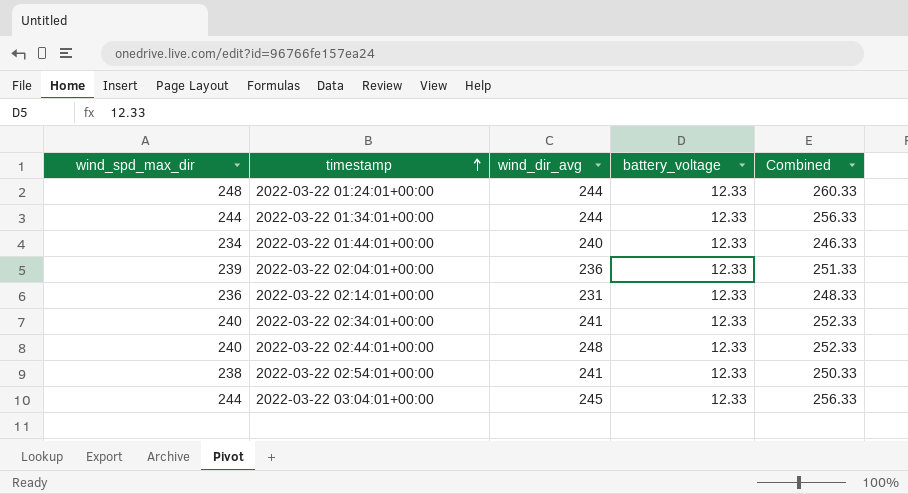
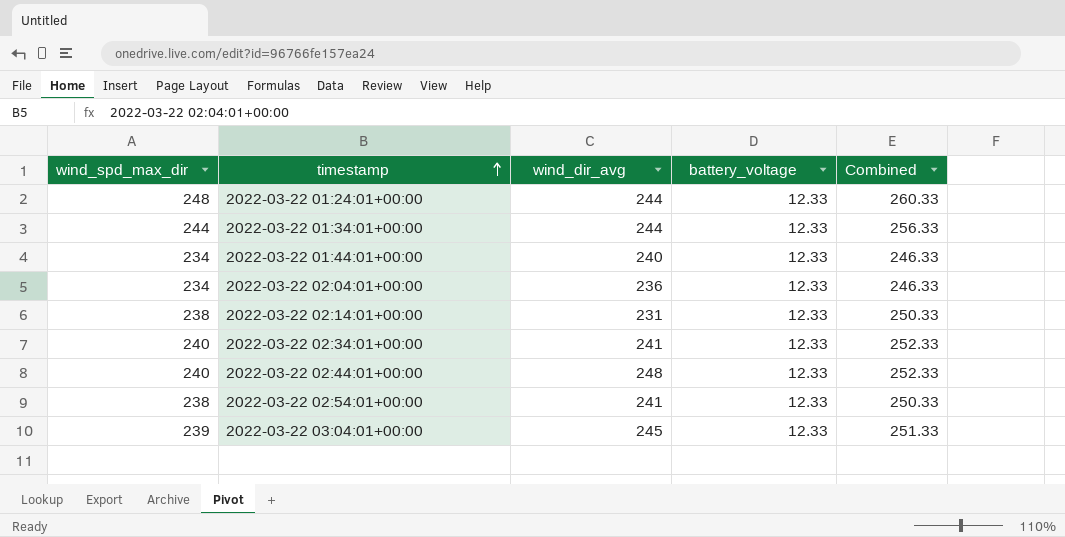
2022-03-22 02:04:01+00:00 | wind_spd_max_dir: 239 -> 234
2022-03-22 02:04:01+00:00 | Combined: 251.33 -> 246.33
2022-03-22 02:14:01+00:00 | wind_spd_max_dir: 236 -> 238
2022-03-22 02:14:01+00:00 | Combined: 248.33 -> 250.33
2022-03-22 03:04:01+00:00 | wind_spd_max_dir: 244 -> 239
2022-03-22 03:04:01+00:00 | Combined: 256.33 -> 251.33

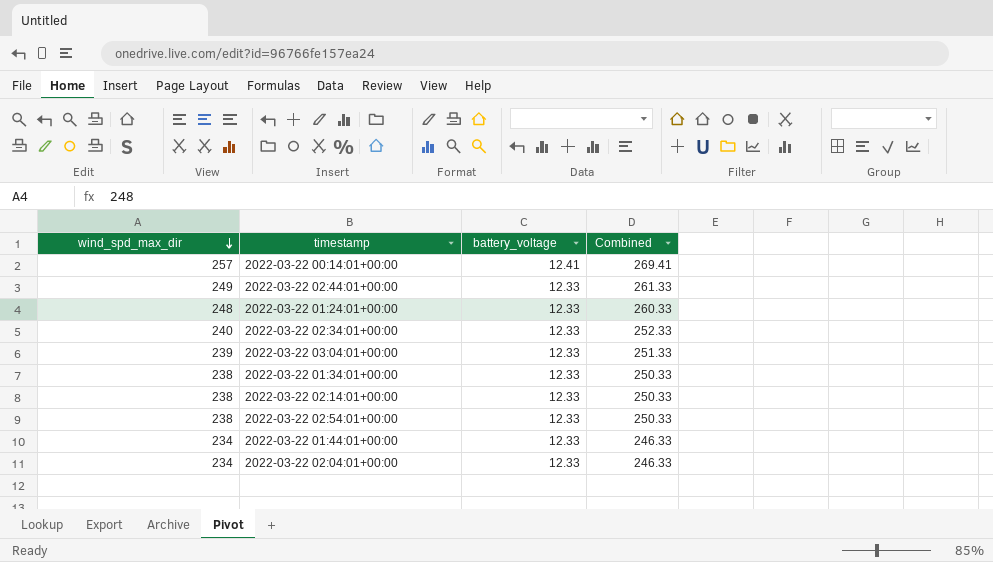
row order: timestamp ascending -> wind_spd_max_dir descending
column wind_dir_avg | position: 3 -> none
row 2022-03-22 00:14:01+00:00: none -> 257 | 12.41 | 269.41
2022-03-22 02:44:01+00:00 | wind_spd_max_dir: 240 -> 249
2022-03-22 02:44:01+00:00 | Combined: 252.33 -> 261.33
2022-03-22 01:34:01+00:00 | wind_spd_max_dir: 244 -> 238
2022-03-22 01:34:01+00:00 | Combined: 256.33 -> 250.33

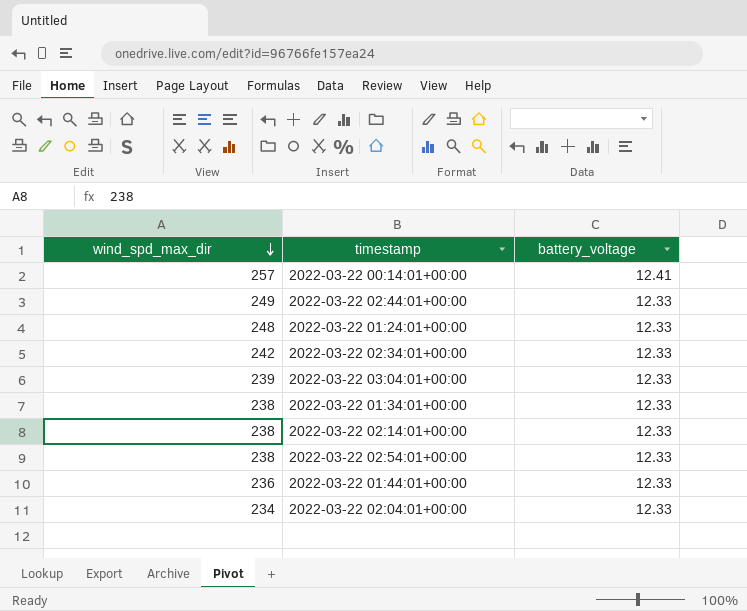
column Combined | formula: [wind_spd_max_dir] + [battery_voltage] -> none
2022-03-22 02:34:01+00:00 | wind_spd_max_dir: 240 -> 242
2022-03-22 01:44:01+00:00 | wind_spd_max_dir: 234 -> 236

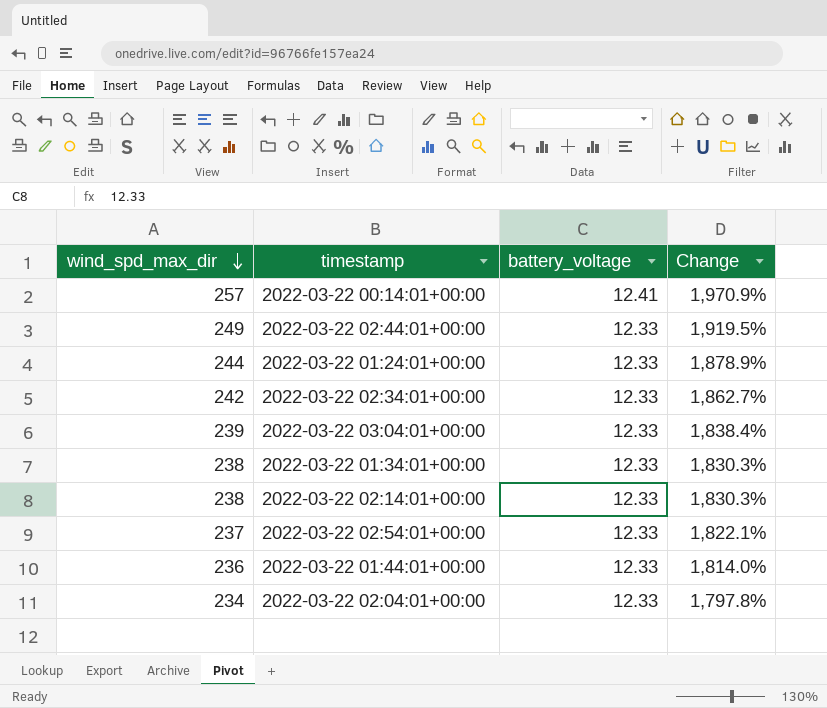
column Change | formula: none -> ([wind_spd_max_dir] - [battery_voltage]) / [battery_voltage]
2022-03-22 01:24:01+00:00 | wind_spd_max_dir: 248 -> 244
2022-03-22 02:54:01+00:00 | wind_spd_max_dir: 238 -> 237

